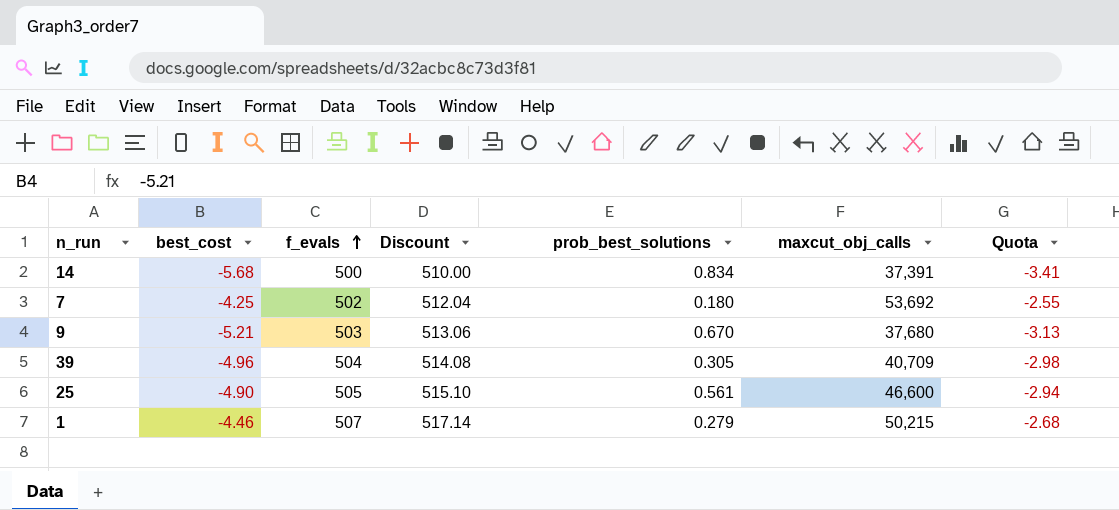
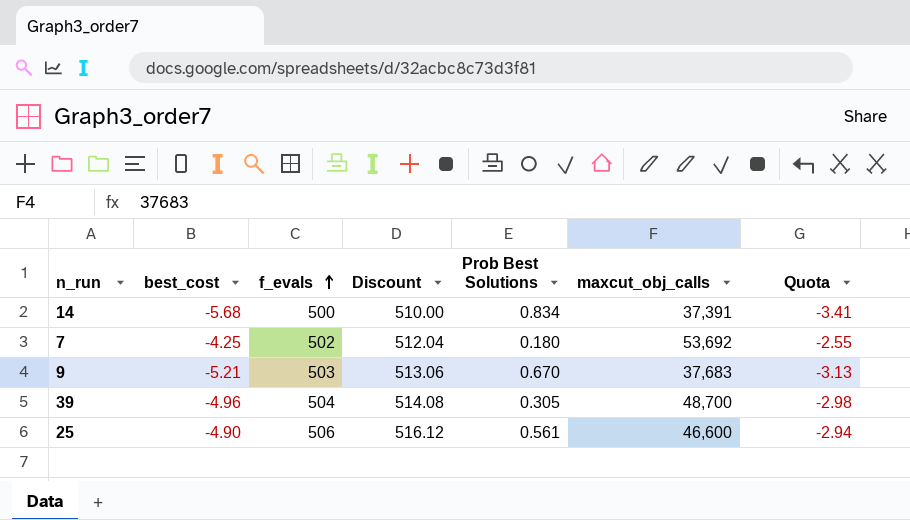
column name: prob_best_solutions -> Prob Best Solutions
row 1: -4.46 | 507 | 517.14 | 0.279 | 50,215 | -2.68 -> none
9 | maxcut_obj_calls: 37,680 -> 37,683
39 | maxcut_obj_calls: 40,709 -> 48,700
25 | f_evals: 505 -> 506
25 | Discount: 515.10 -> 516.12

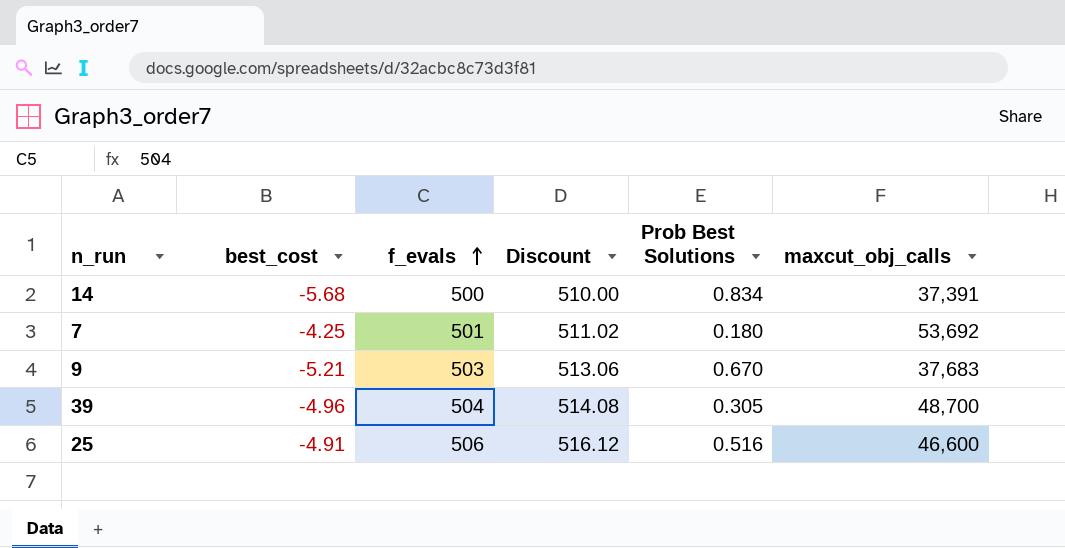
column Quota | formula: [best_cost] * 0.6 -> none
7 | f_evals: 502 -> 501
7 | Discount: 512.04 -> 511.02
25 | best_cost: -4.90 -> -4.91
25 | Prob Best Solutions: 0.561 -> 0.516

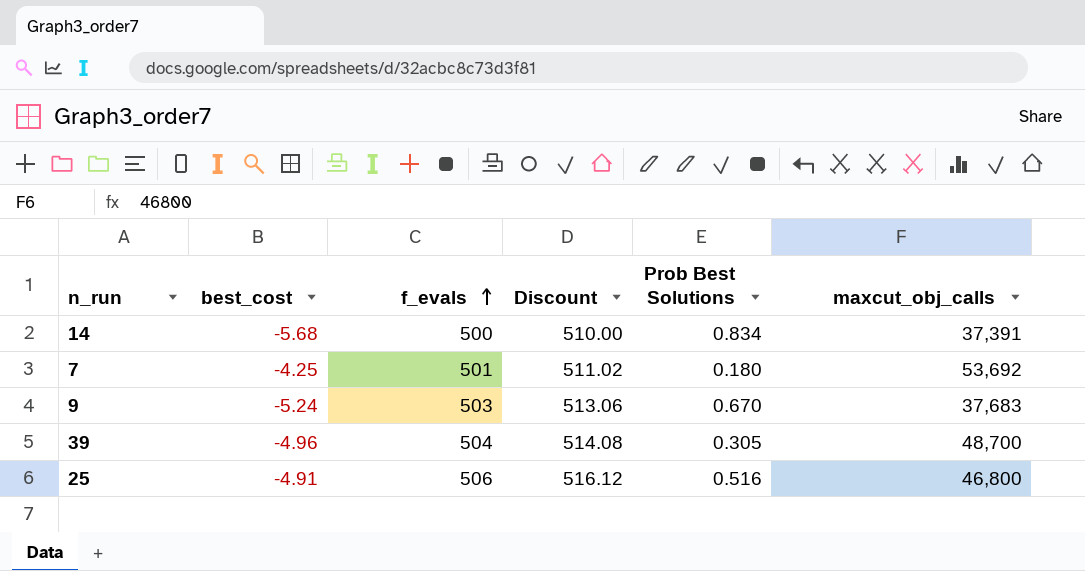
9 | best_cost: -5.21 -> -5.24
25 | maxcut_obj_calls: 46,600 -> 46,800

